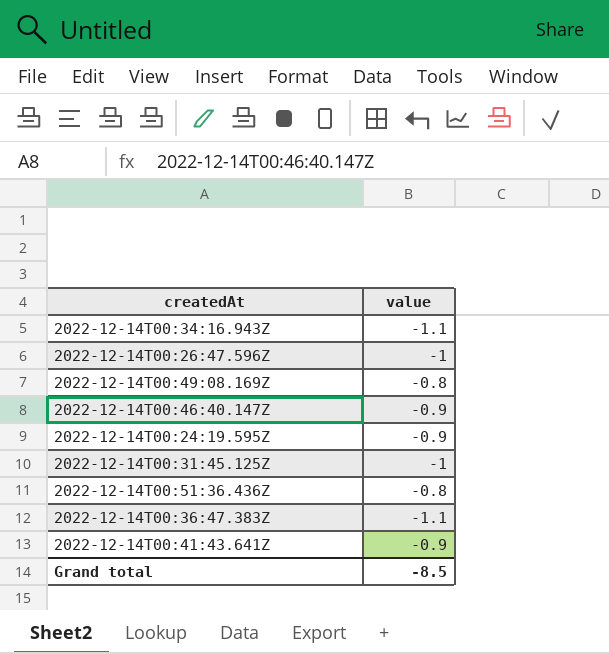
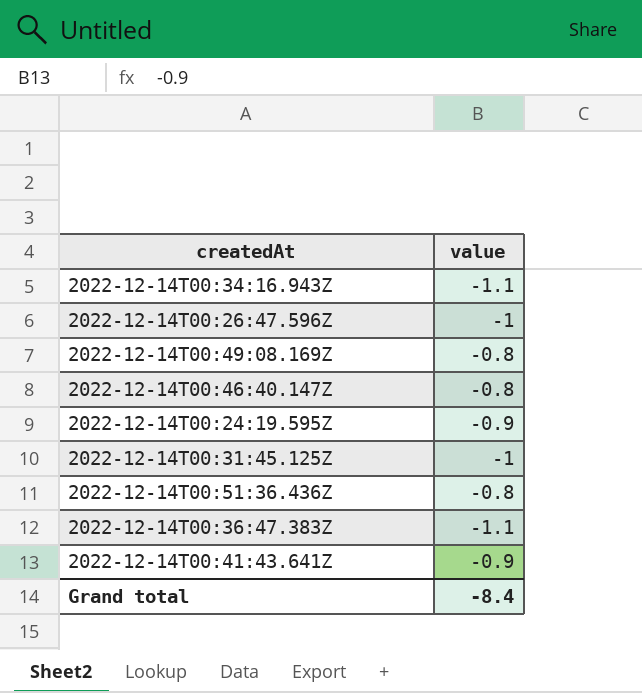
2022-12-14T00:46:40.147Z | value: -0.9 -> -0.8
Grand total | value: -8.5 -> -8.4

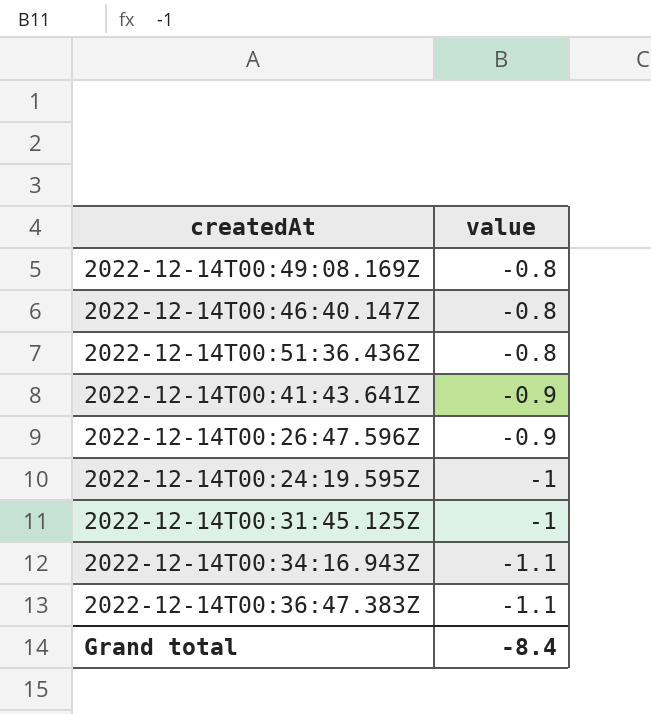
row order: none -> value descending
2022-12-14T00:26:47.596Z | value: -1 -> -0.9
2022-12-14T00:24:19.595Z | value: -0.9 -> -1

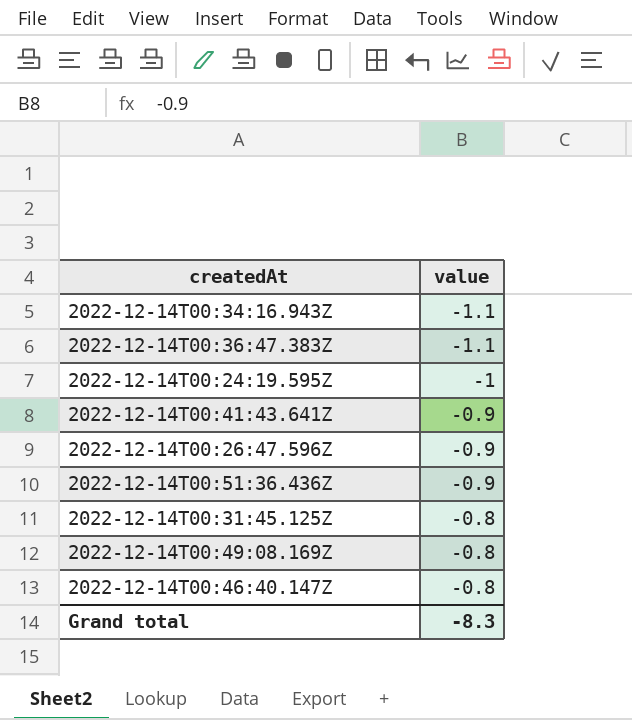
row order: value descending -> value ascending
2022-12-14T00:51:36.436Z | value: -0.8 -> -0.9
2022-12-14T00:31:45.125Z | value: -1 -> -0.8
Grand total | value: -8.4 -> -8.3

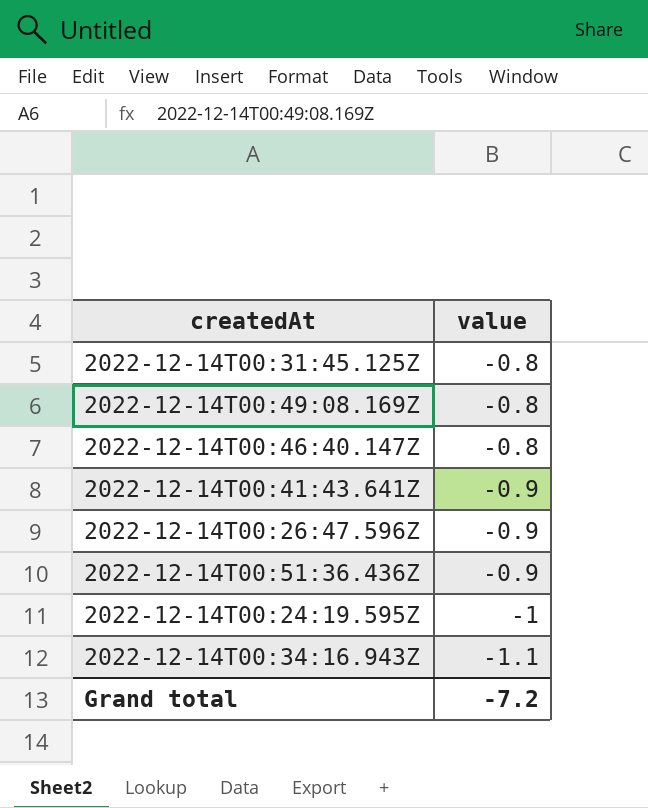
row order: value ascending -> value descending
row 2022-12-14T00:36:47.383Z: -1.1 -> none
Grand total | value: -8.3 -> -7.2

